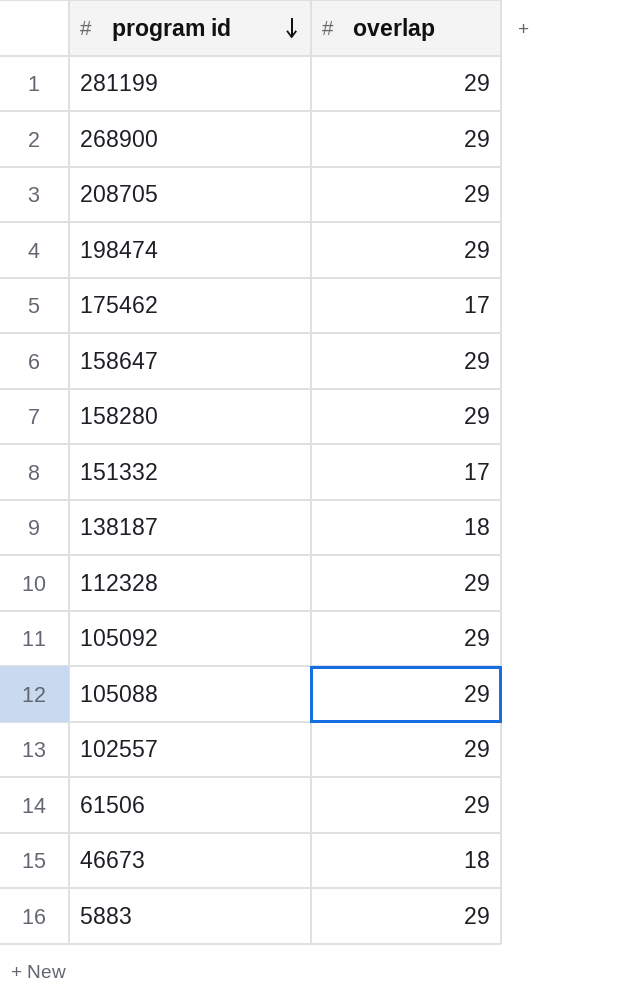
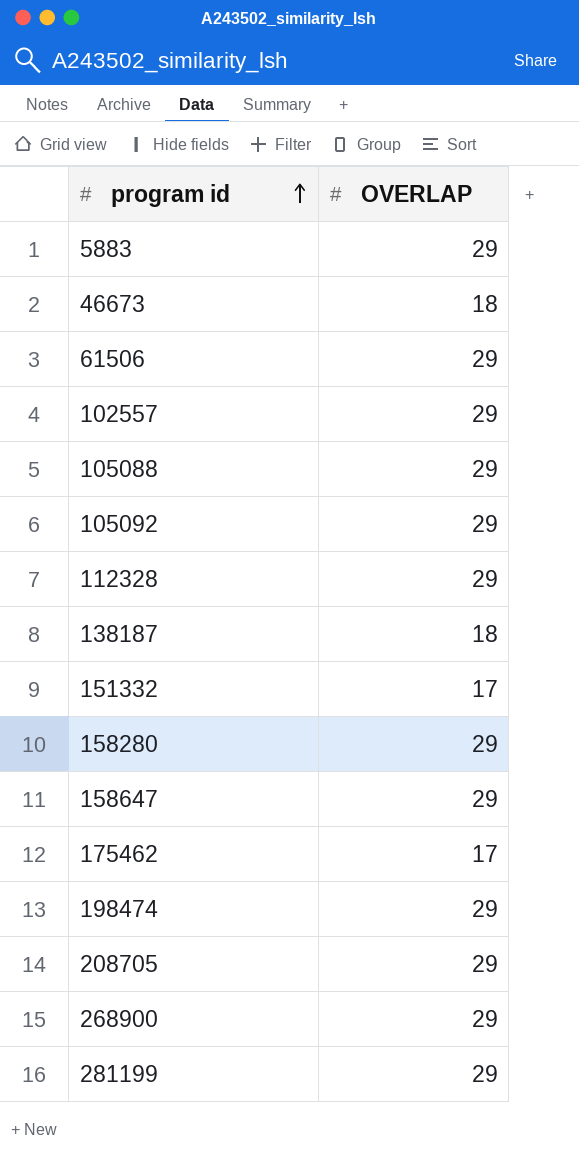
row order: program id descending -> program id ascending
column name: overlap -> OVERLAP

